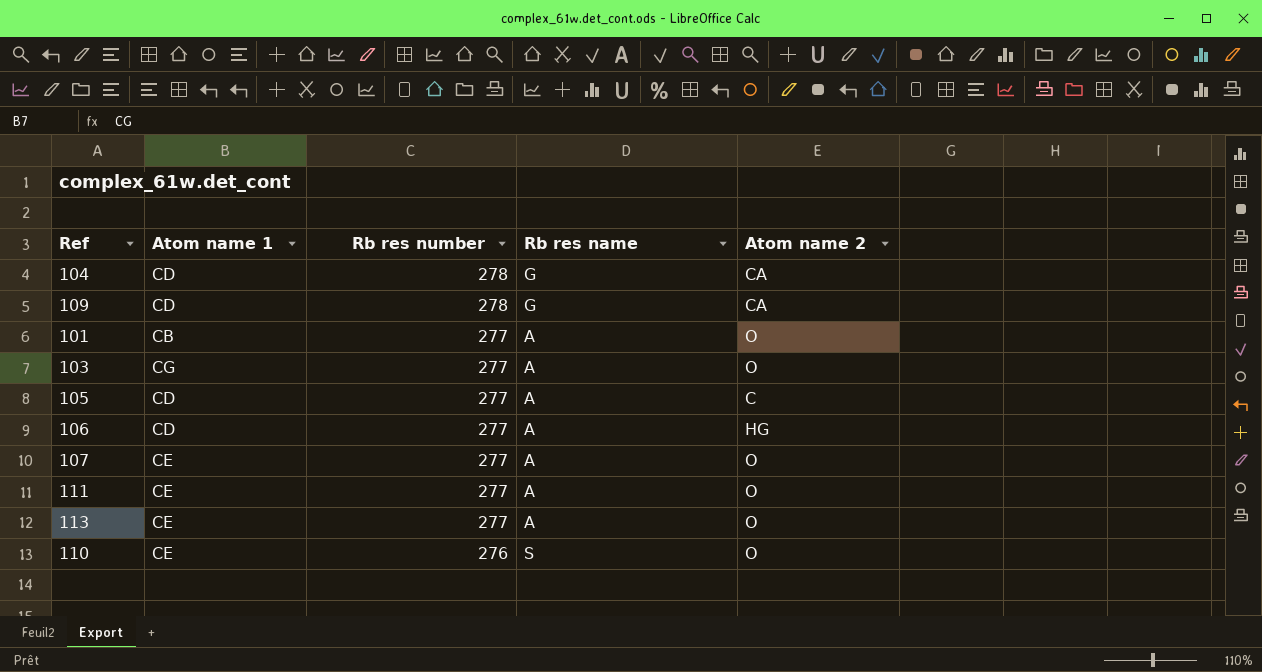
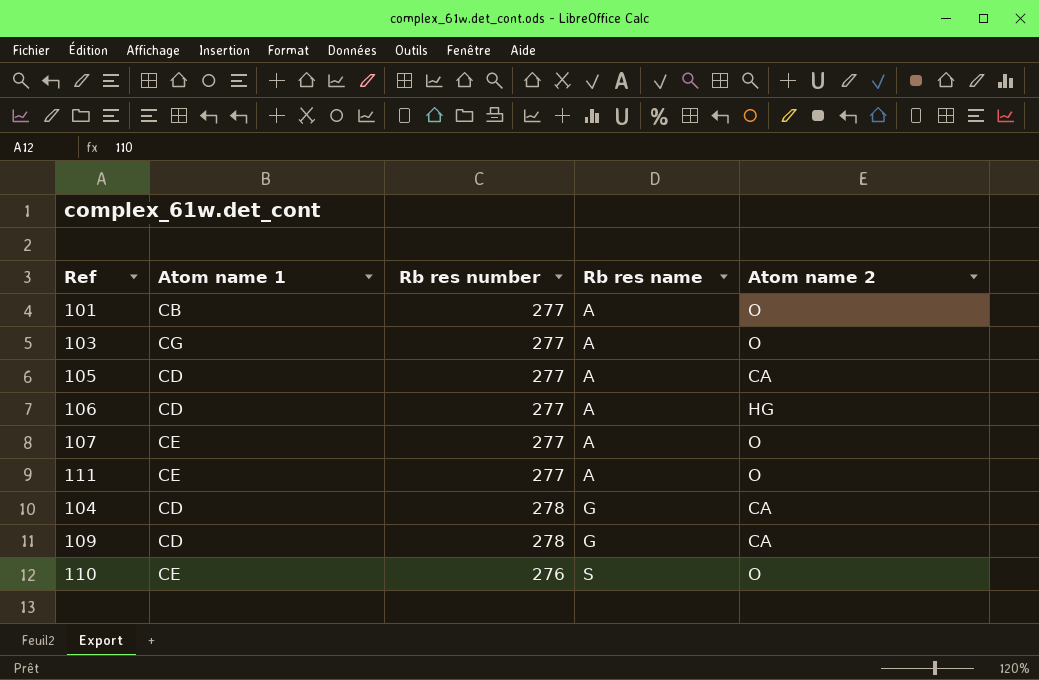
row order: Rb res number descending -> Rb res name ascending
row 113: CE | 277 | A | O -> none
105 | Atom name 2: C -> CA

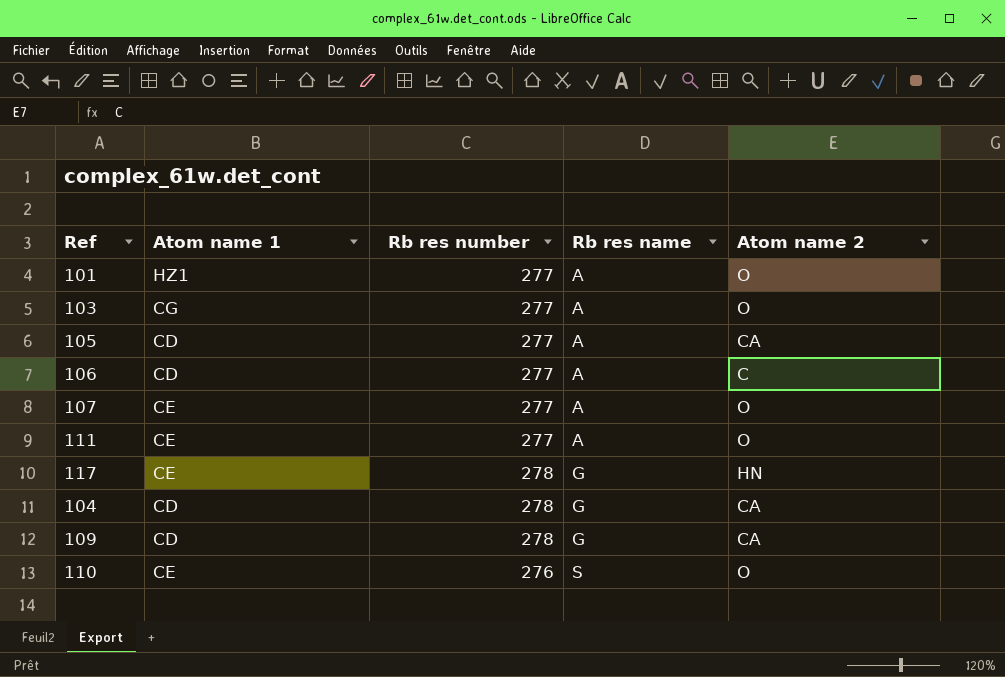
101 | Atom name 1: CB -> HZ1
106 | Atom name 2: HG -> C
row 117: none -> CE | 278 | G | HN

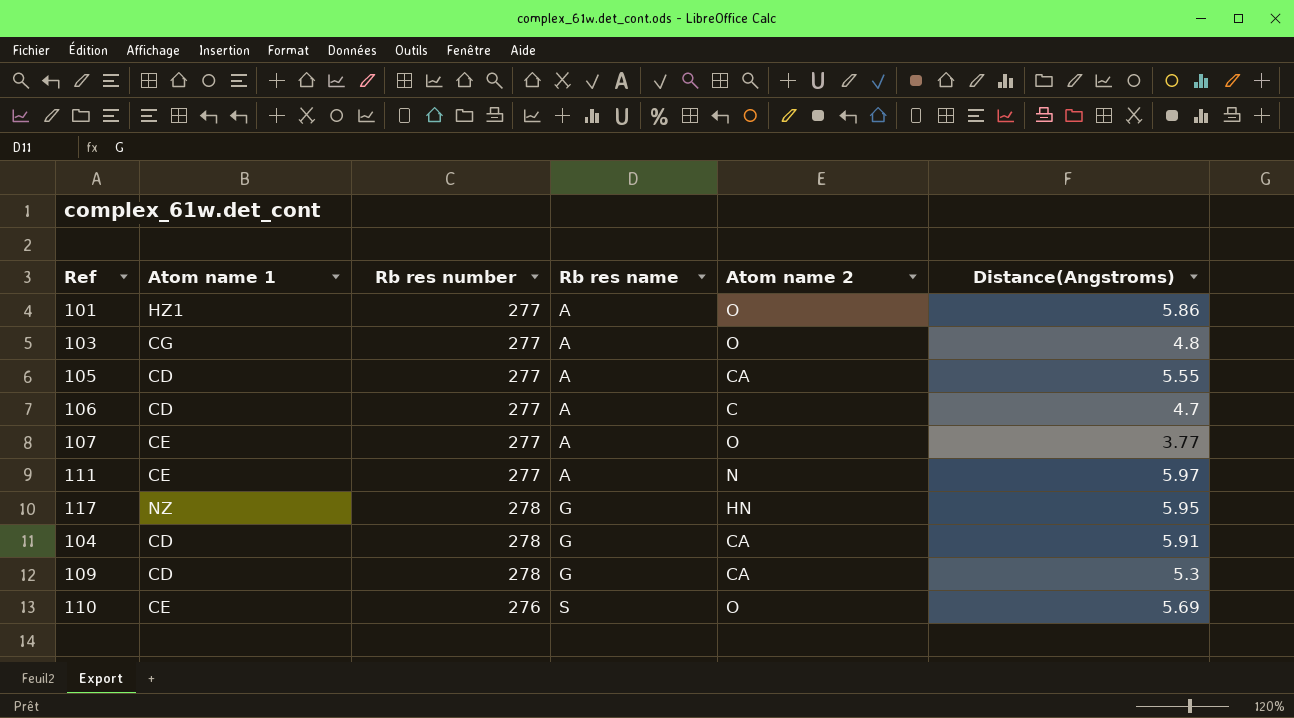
column Distance(Angstroms) | position: none -> 6
111 | Atom name 2: O -> N
117 | Atom name 1: CE -> NZ

